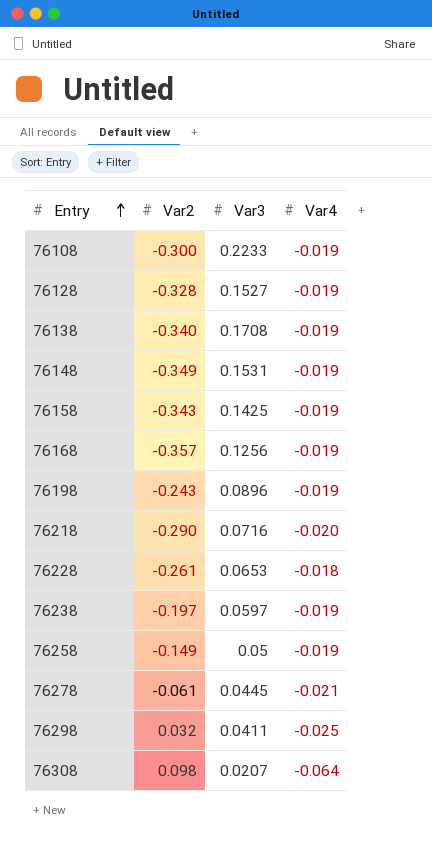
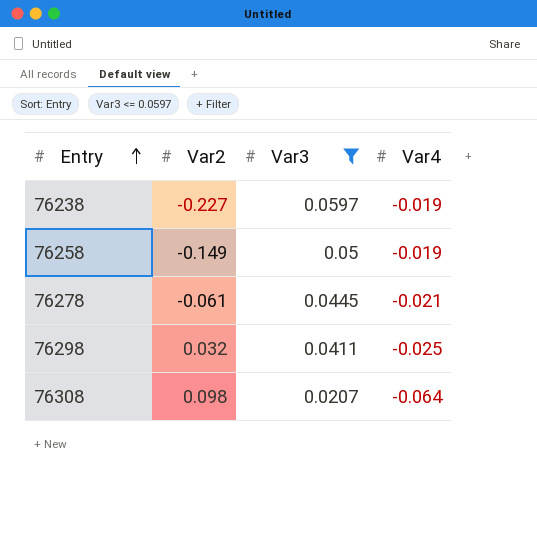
filter: none -> Var3 <= 0.0597
76238 | Var2: -0.197 -> -0.227

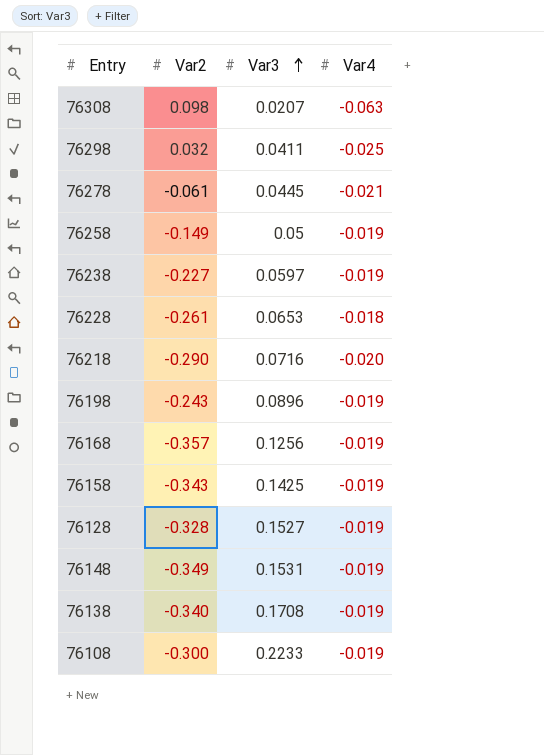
filter: Var3 <= 0.0597 -> none
row order: Entry ascending -> Var3 ascending
76308 | Var4: -0.064 -> -0.063

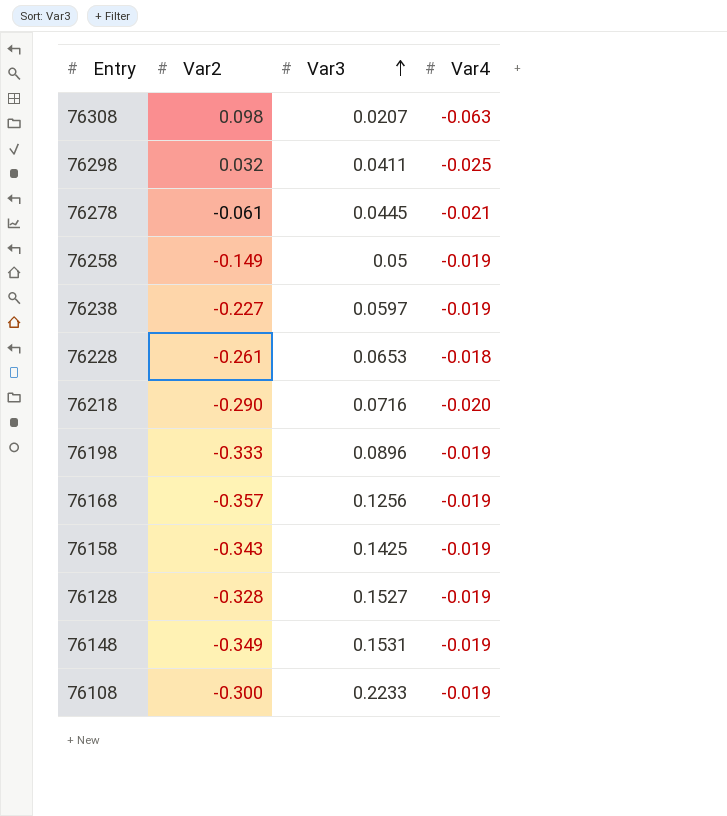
row 76138: -0.340 | 0.1708 | -0.019 -> none
76198 | Var2: -0.243 -> -0.333

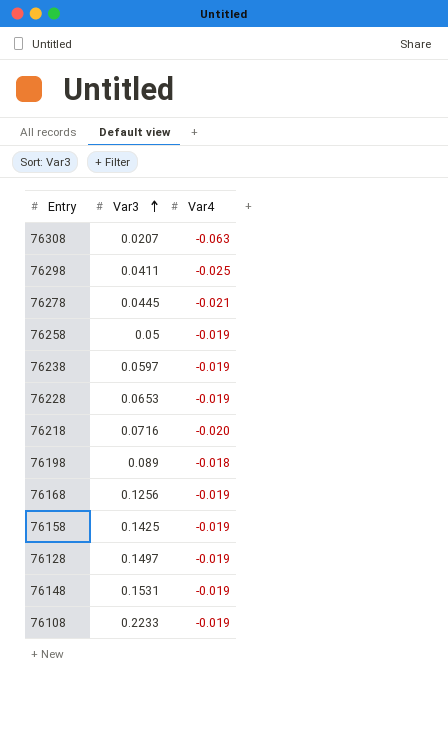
column Var2 | position: 2 -> none
76228 | Var4: -0.018 -> -0.019
76198 | Var3: 0.0896 -> 0.089
76198 | Var4: -0.019 -> -0.018
76128 | Var3: 0.1527 -> 0.1497

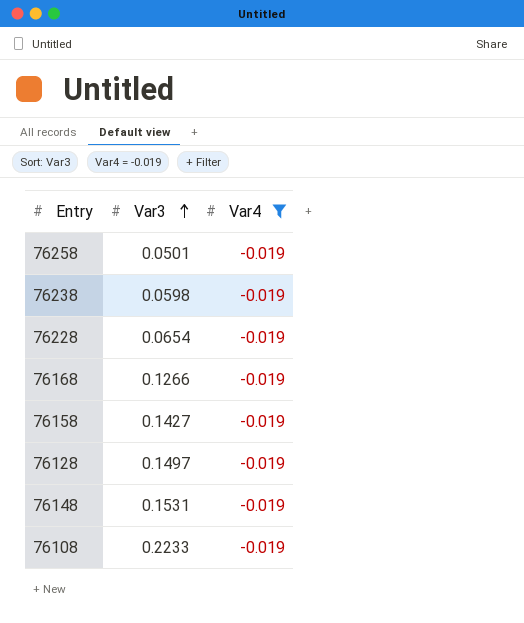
filter: none -> Var4 = -0.019
76258 | Var3: 0.05 -> 0.0501
76238 | Var3: 0.0597 -> 0.0598
76228 | Var3: 0.0653 -> 0.0654
76168 | Var3: 0.1256 -> 0.1266
76158 | Var3: 0.1425 -> 0.1427

